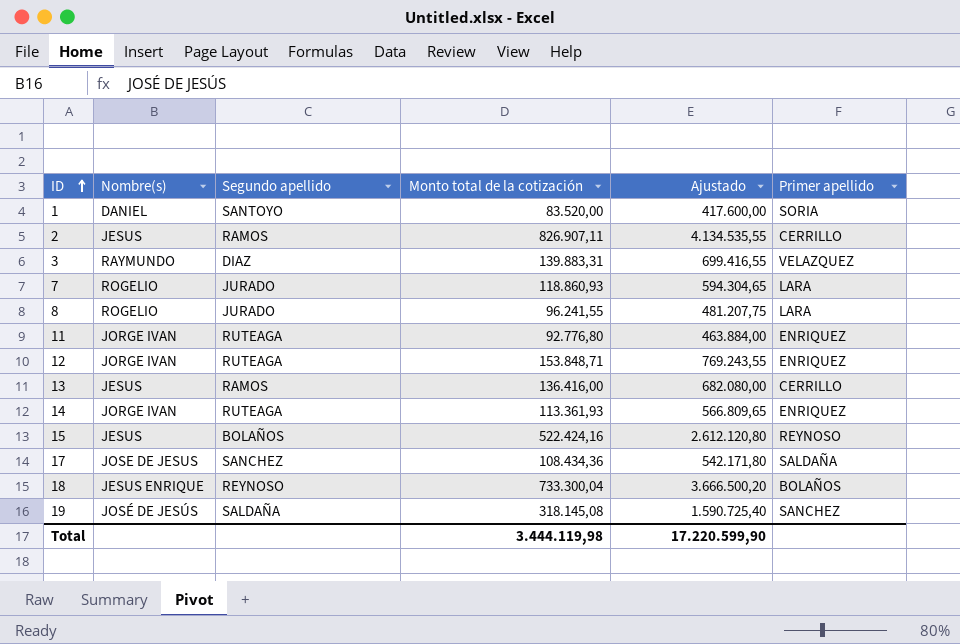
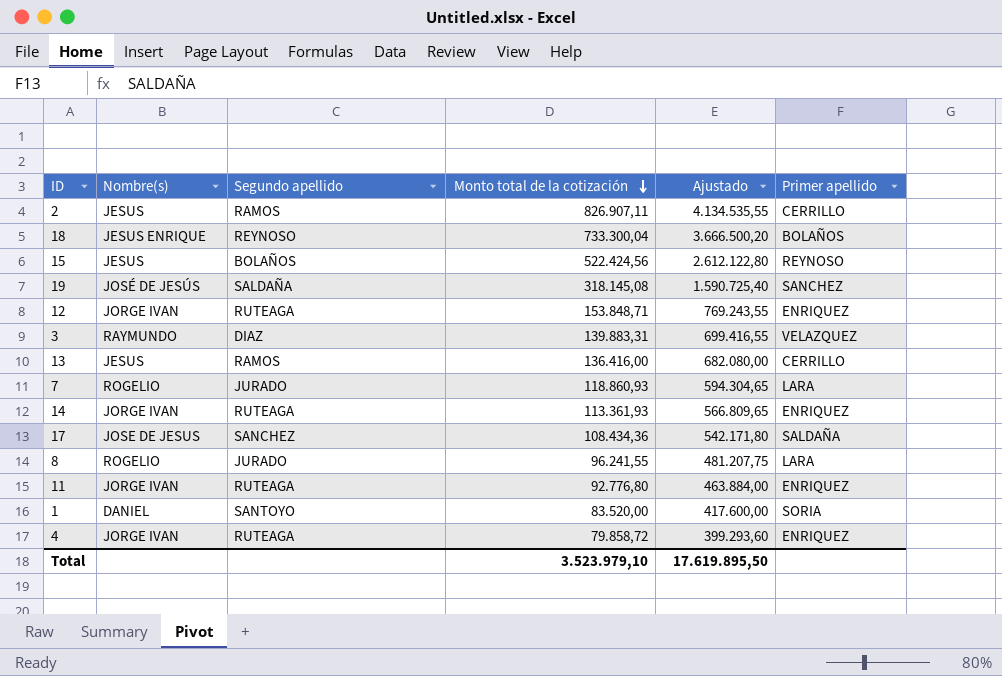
row order: ID ascending -> Monto total de la cotización descending
15 | Monto total de la cotización: 522.424,16 -> 522.424,56
15 | Ajustado: 2.612.120,80 -> 2.612.122,80
row 4: none -> JORGE IVAN | RUTEAGA | 79.858,72 | 399.293,60 | ENRIQUEZ
Total | Monto total de la cotización: 3.444.119,98 -> 3.523.979,10
Total | Ajustado: 17.220.599,90 -> 17.619.895,50

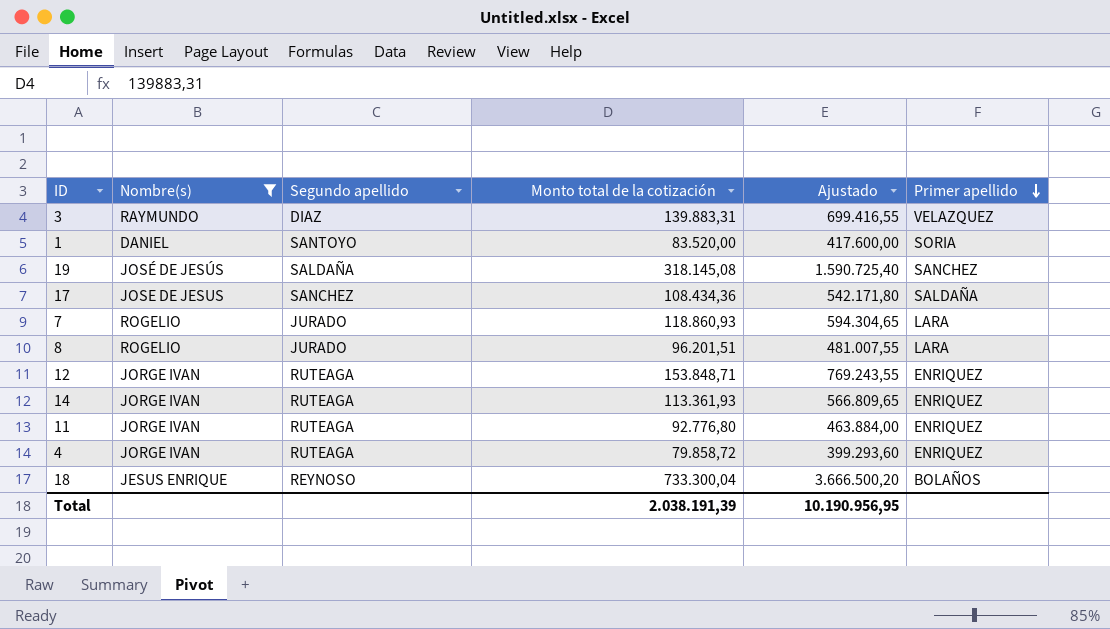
filter: none -> Nombre(s) != JESUS
row order: Monto total de la cotización descending -> Primer apellido descending
8 | Monto total de la cotización: 96.241,55 -> 96.201,51
8 | Ajustado: 481.207,75 -> 481.007,55
Total | Monto total de la cotización: 3.523.979,10 -> 2.038.191,39
Total | Ajustado: 17.619.895,50 -> 10.190.956,95

